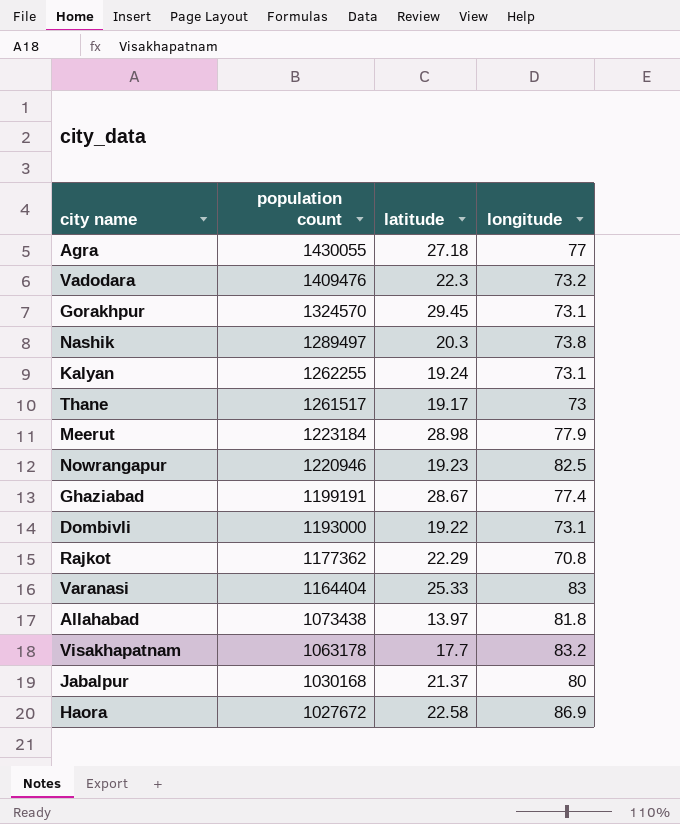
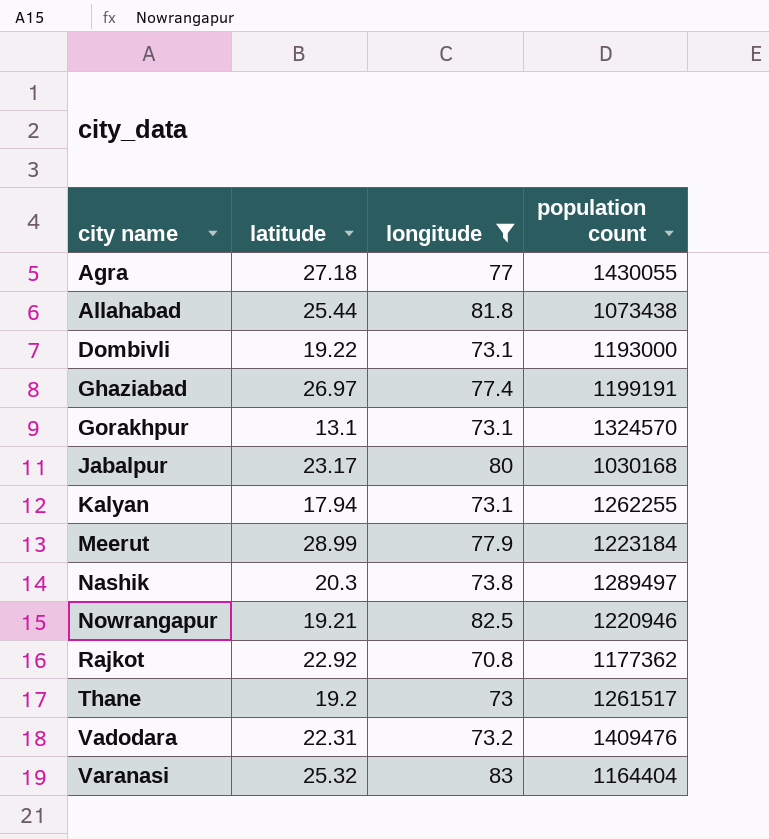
filter: none -> longitude <= 83
row order: population count descending -> city name ascending
column population count | position: 2 -> 4
Allahabad | latitude: 13.97 -> 25.44
Ghaziabad | latitude: 28.67 -> 26.97
Gorakhpur | latitude: 29.45 -> 13.1
Jabalpur | latitude: 21.37 -> 23.17
Kalyan | latitude: 19.24 -> 17.94
Meerut | latitude: 28.98 -> 28.99
Nowrangapur | latitude: 19.23 -> 19.21
Rajkot | latitude: 22.29 -> 22.92
Thane | latitude: 19.17 -> 19.2
Vadodara | latitude: 22.3 -> 22.31
Varanasi | latitude: 25.33 -> 25.32

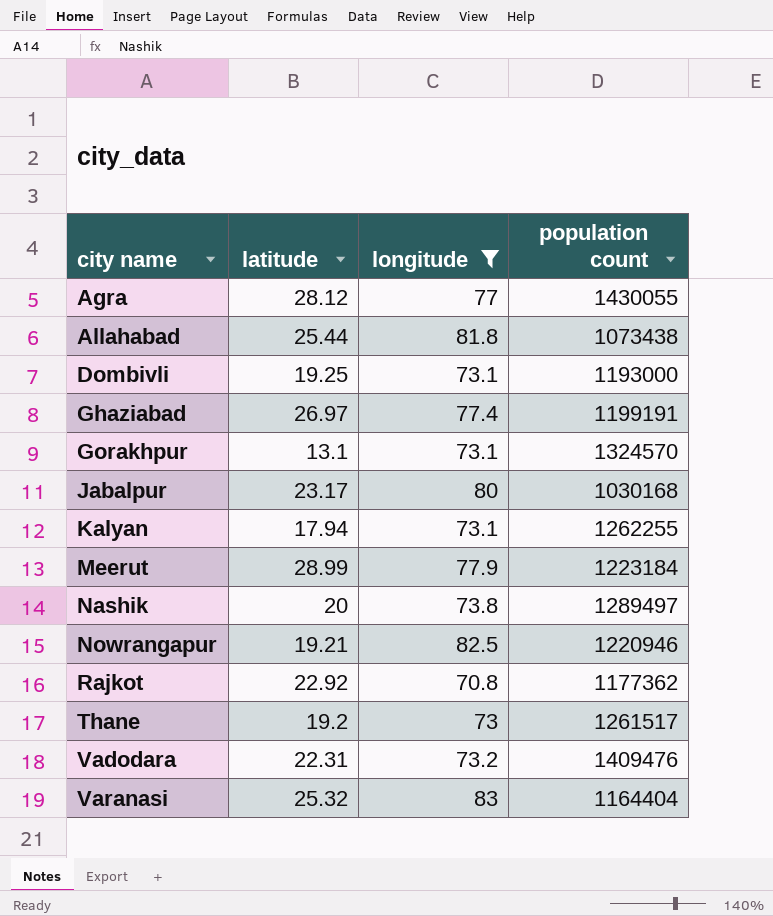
Agra | latitude: 27.18 -> 28.12
Dombivli | latitude: 19.22 -> 19.25
Nashik | latitude: 20.3 -> 20

